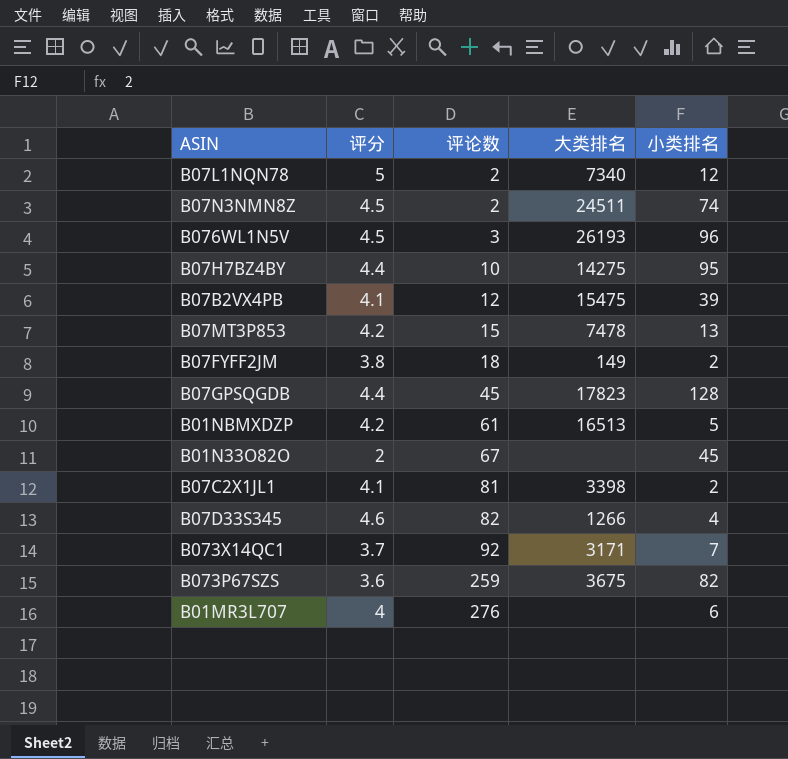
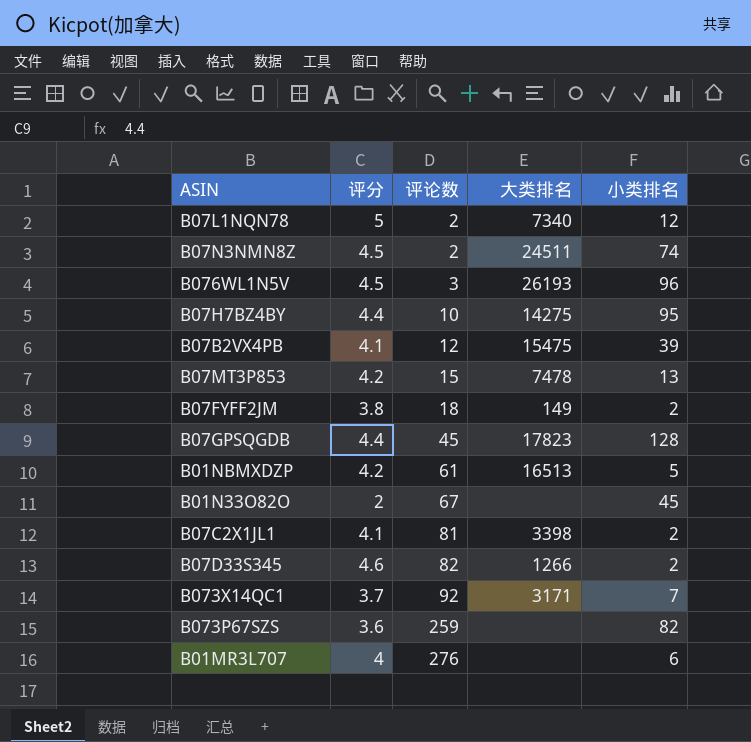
B07D33S345 | 小类排名: 4 -> 2
B073P67SZS | 大类排名: 3675 -> none

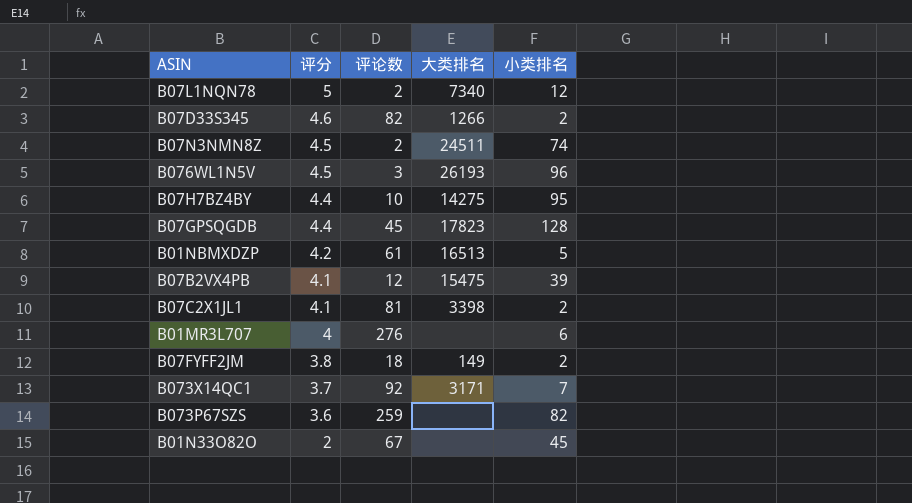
row order: 评论数 ascending -> 评分 descending
row B07MT3P853: 4.2 | 15 | 7478 | 13 -> none

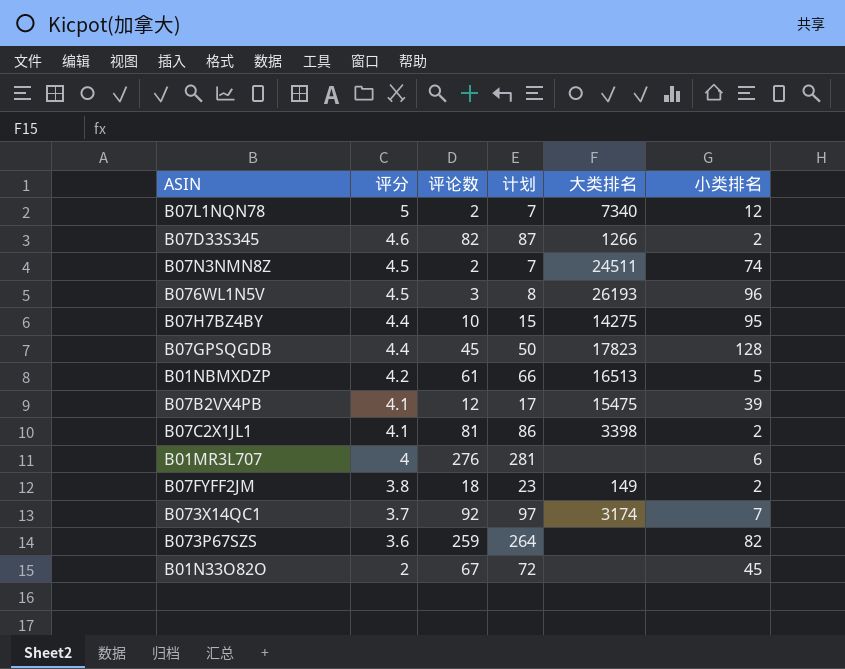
column 计划 | formula: none -> [评论数] + 5
B073X14QC1 | 大类排名: 3171 -> 3174

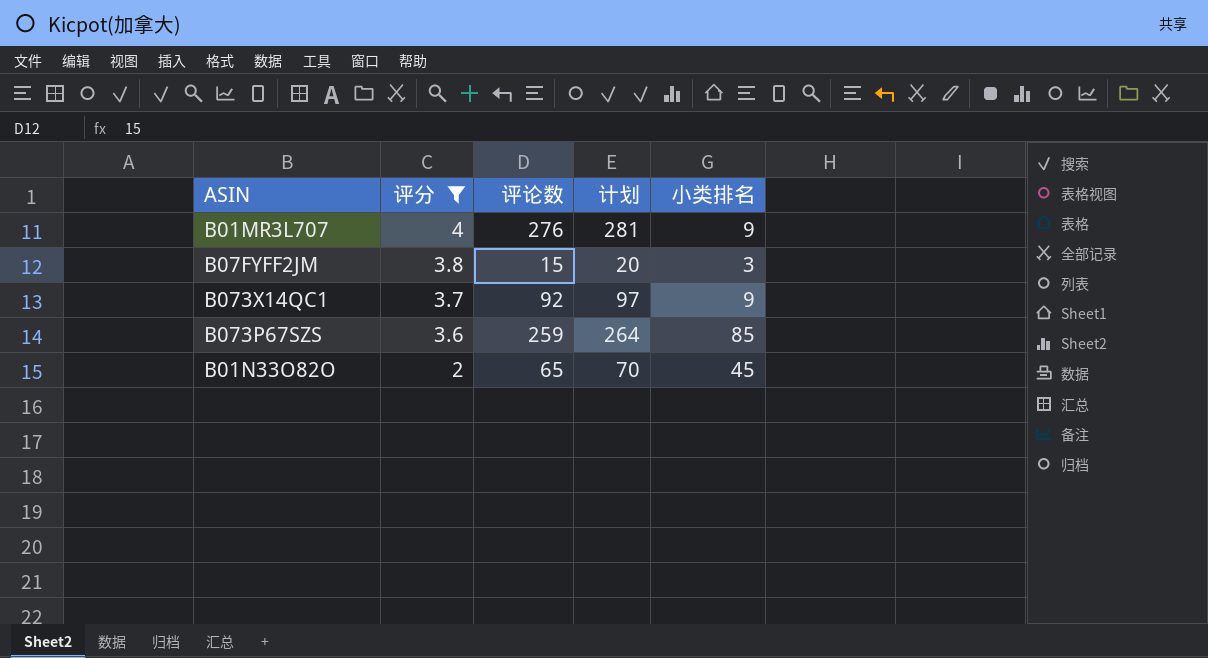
filter: none -> 评分 <= 4
column 大类排名 | position: 5 -> none
B01MR3L707 | 小类排名: 6 -> 9
B07FYFF2JM | 评论数: 18 -> 15
B07FYFF2JM | 计划: 23 -> 20
B07FYFF2JM | 小类排名: 2 -> 3
B073X14QC1 | 小类排名: 7 -> 9
B073P67SZS | 小类排名: 82 -> 85
B01N33O82O | 评论数: 67 -> 65
B01N33O82O | 计划: 72 -> 70

